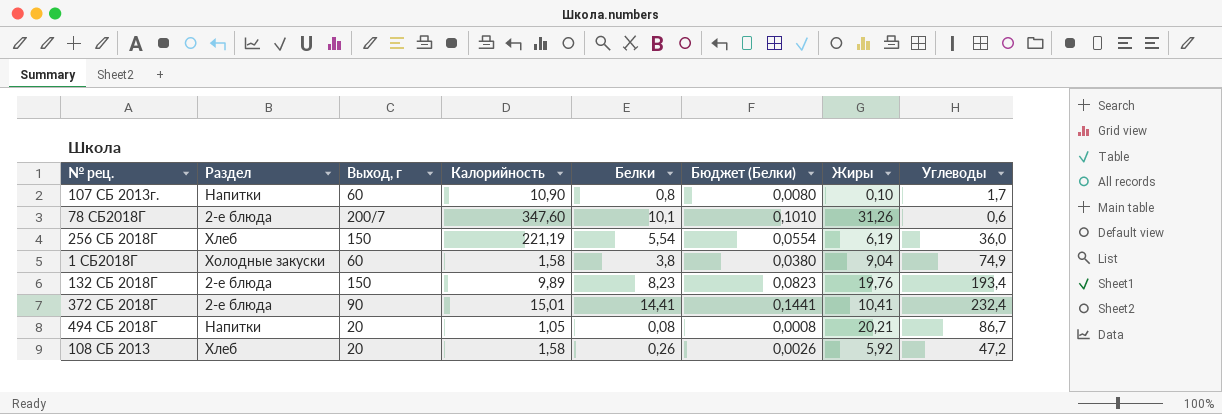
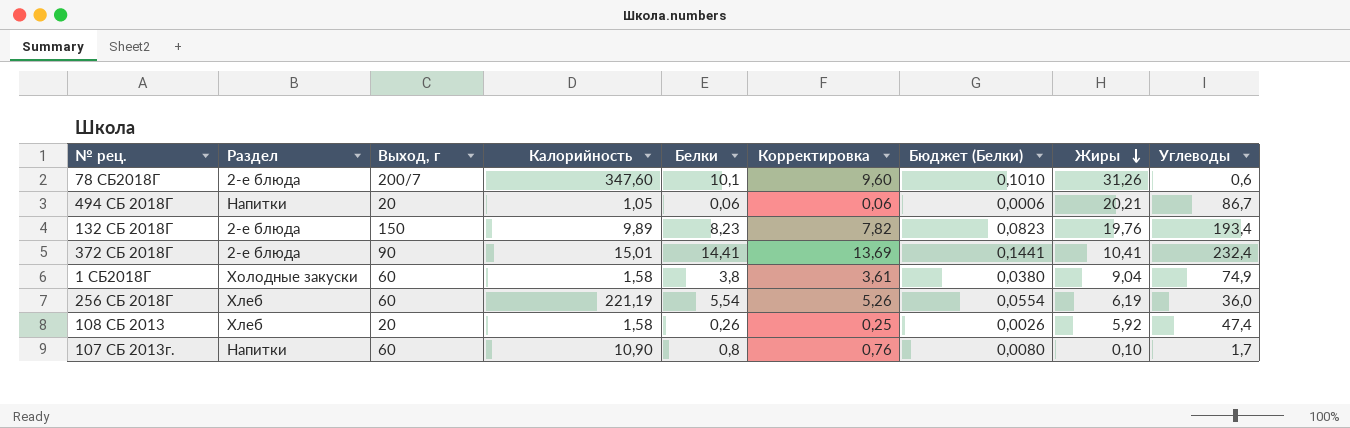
row order: none -> Жиры descending
column Корректировка | formula: none -> [Белки] * 0,95
494 СБ 2018Г | Белки: 0,08 -> 0,06
494 СБ 2018Г | Бюджет (Белки): 0,0008 -> 0,0006
256 СБ 2018Г | Выход, г: 150 -> 60
108 СБ 2013 | Углеводы: 47,2 -> 47,4

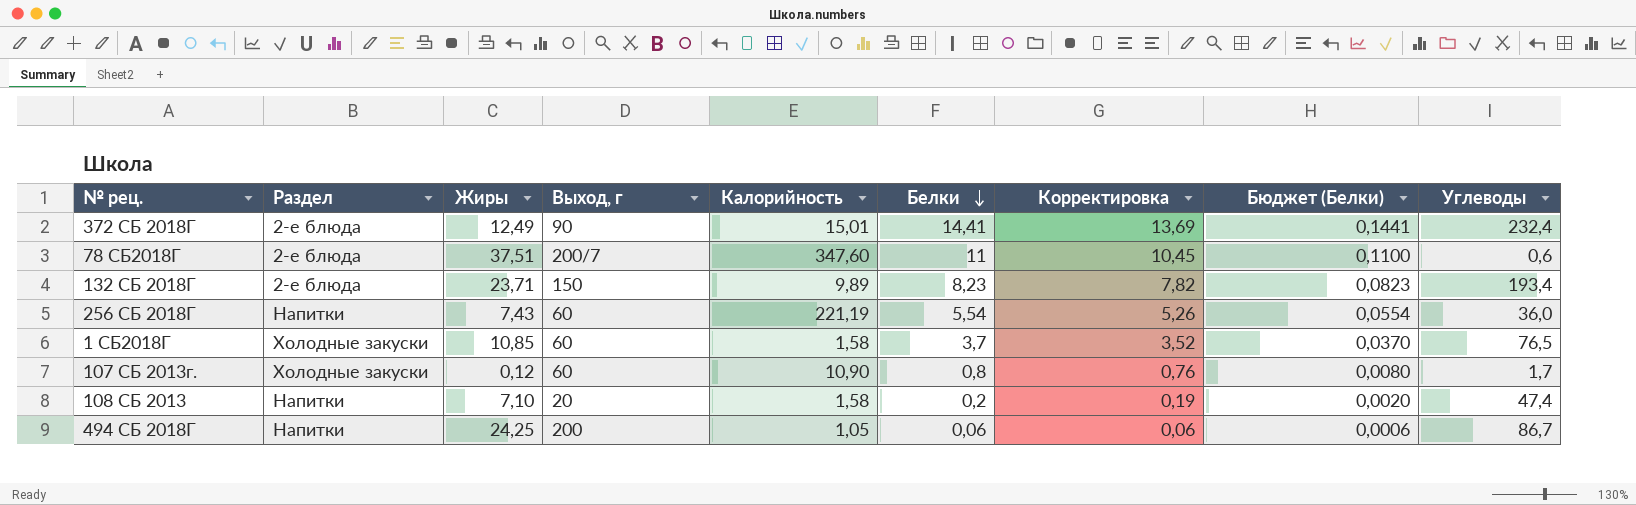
row order: Жиры descending -> Белки descending
column Жиры | position: 8 -> 3
372 СБ 2018Г | Жиры: 10,41 -> 12,49
78 СБ2018Г | Жиры: 31,26 -> 37,51
78 СБ2018Г | Белки: 10,1 -> 11
78 СБ2018Г | Корректировка: 9,60 -> 10,45
78 СБ2018Г | Бюджет (Белки): 0,1010 -> 0,1100
132 СБ 2018Г | Жиры: 19,76 -> 23,71
256 СБ 2018Г | Раздел: Хлеб -> Напитки
256 СБ 2018Г | Жиры: 6,19 -> 7,43
1 СБ2018Г | Жиры: 9,04 -> 10,85
1 СБ2018Г | Белки: 3,8 -> 3,7
1 СБ2018Г | Корректировка: 3,61 -> 3,52
1 СБ2018Г | Бюджет (Белки): 0,0380 -> 0,0370
1 СБ2018Г | Углеводы: 74,9 -> 76,5
107 СБ 2013г. | Раздел: Напитки -> Холодные закуски
107 СБ 2013г. | Жиры: 0,10 -> 0,12
108 СБ 2013 | Раздел: Хлеб -> Напитки
108 СБ 2013 | Жиры: 5,92 -> 7,10
108 СБ 2013 | Белки: 0,26 -> 0,2
108 СБ 2013 | Корректировка: 0,25 -> 0,19
108 СБ 2013 | Бюджет (Белки): 0,0026 -> 0,0020
494 СБ 2018Г | Жиры: 20,21 -> 24,25
494 СБ 2018Г | Выход, г: 20 -> 200

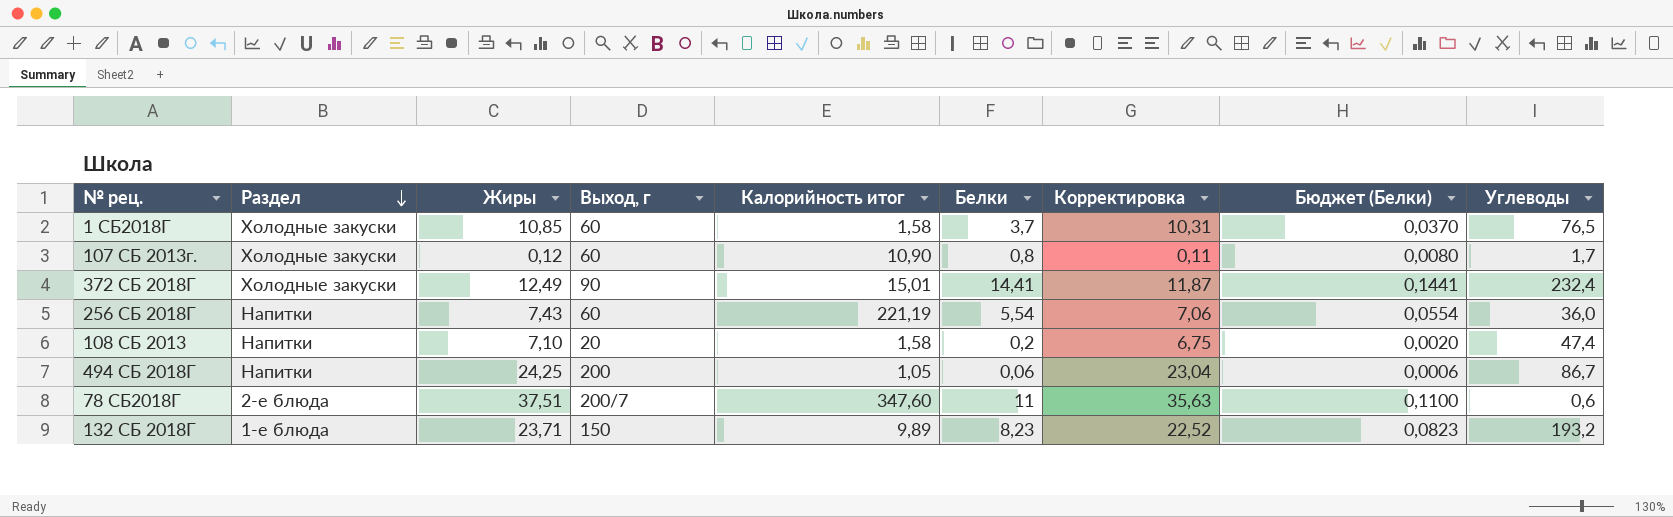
row order: Белки descending -> Раздел descending
column name: Калорийность -> Калорийность итог
column Корректировка | formula: [Белки] * 0,95 -> [Жиры] * 0,95
372 СБ 2018Г | Раздел: 2-е блюда -> Холодные закуски
132 СБ 2018Г | Раздел: 2-е блюда -> 1-е блюда
132 СБ 2018Г | Углеводы: 193,4 -> 193,2

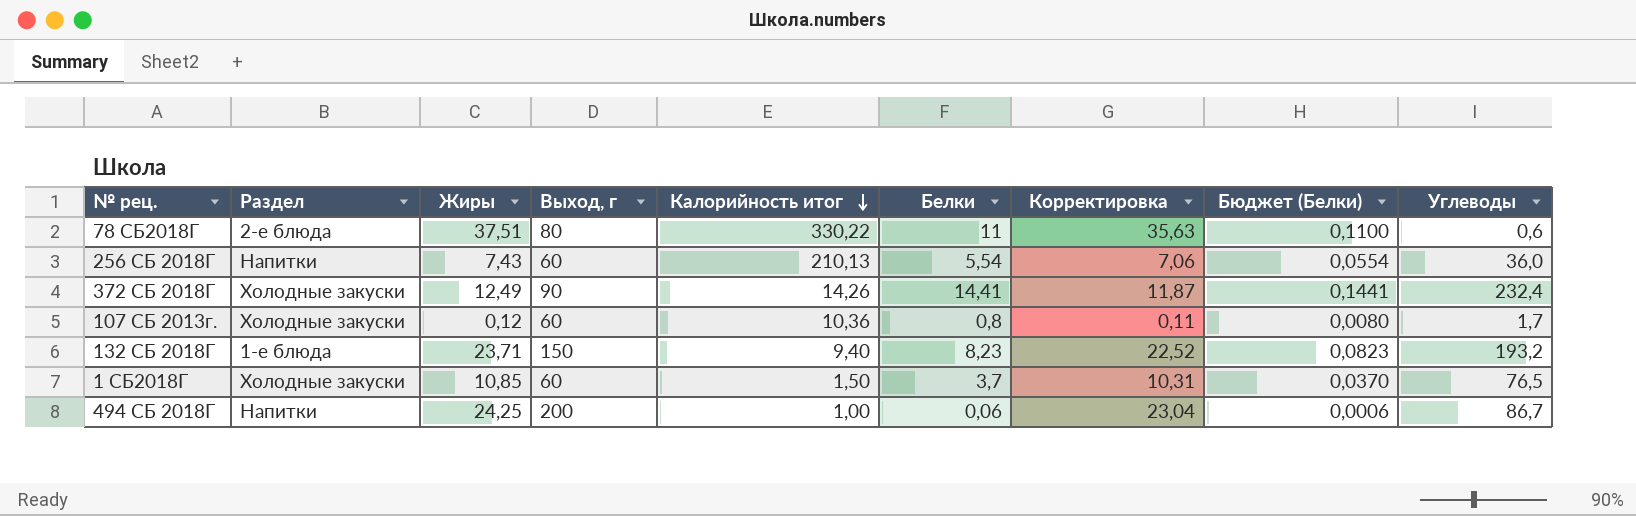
row order: Раздел descending -> Калорийность итог descending
row 108 СБ 2013: Напитки | 7,10 | 20 | 1,58 | 0,2 | 6,75 | 0,0020 | 47,4 -> none
78 СБ2018Г | Выход, г: 200/7 -> 80
78 СБ2018Г | Калорийность итог: 347,60 -> 330,22
256 СБ 2018Г | Калорийность итог: 221,19 -> 210,13
372 СБ 2018Г | Калорийность итог: 15,01 -> 14,26
107 СБ 2013г. | Калорийность итог: 10,90 -> 10,36
132 СБ 2018Г | Калорийность итог: 9,89 -> 9,40
1 СБ2018Г | Калорийность итог: 1,58 -> 1,50
494 СБ 2018Г | Калорийность итог: 1,05 -> 1,00

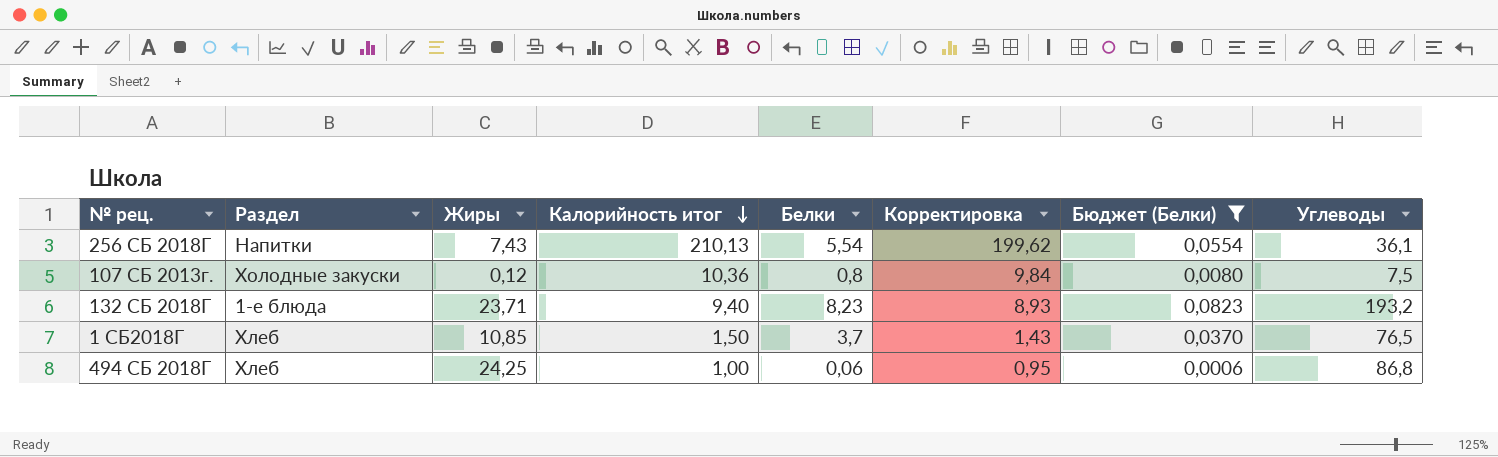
filter: none -> Бюджет (Белки) <= 0,0823
column Выход, г | position: 4 -> none
column Корректировка | formula: [Жиры] * 0,95 -> [Калорийность итог] * 0,95
256 СБ 2018Г | Углеводы: 36,0 -> 36,1
107 СБ 2013г. | Углеводы: 1,7 -> 7,5
1 СБ2018Г | Раздел: Холодные закуски -> Хлеб
494 СБ 2018Г | Раздел: Напитки -> Хлеб
494 СБ 2018Г | Углеводы: 86,7 -> 86,8

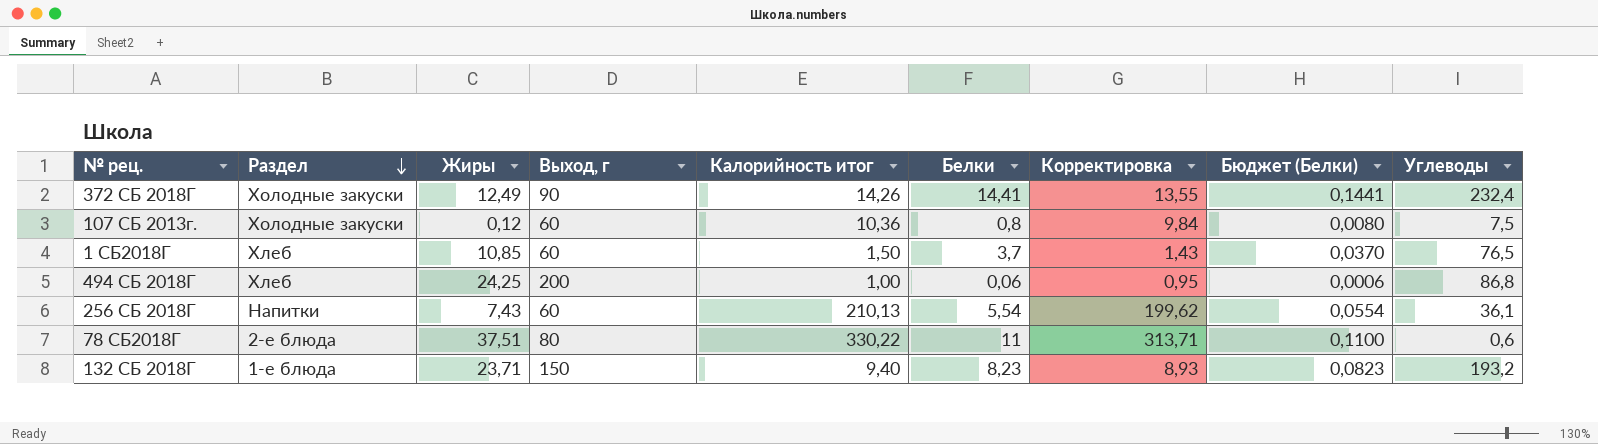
filter: Бюджет (Белки) <= 0,0823 -> none
row order: Калорийность итог descending -> Раздел descending
column Выход, г | position: none -> 4

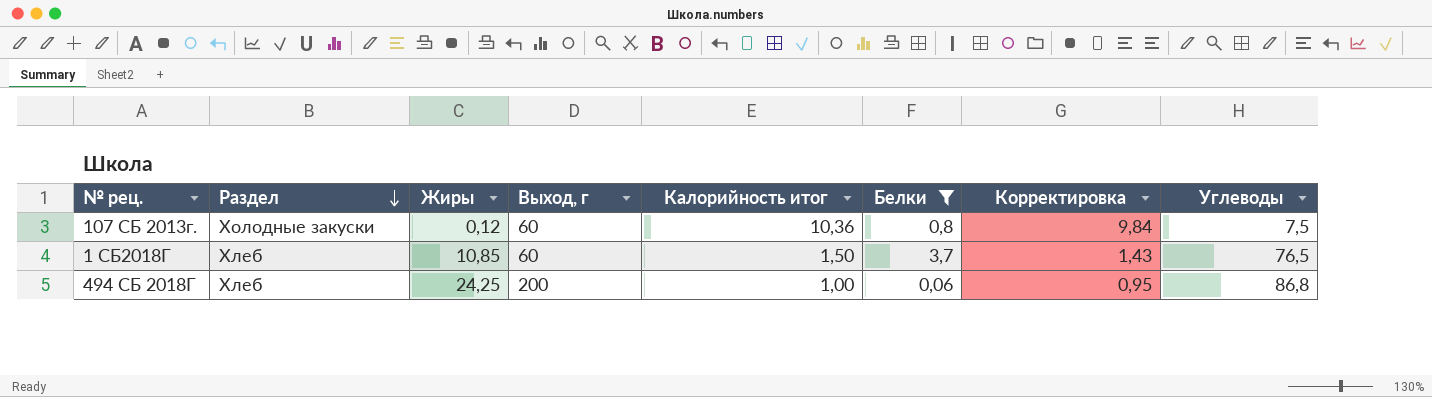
filter: none -> Белки <= 3,7
column Бюджет (Белки) | formula: [Белки] * 0,01 -> none

